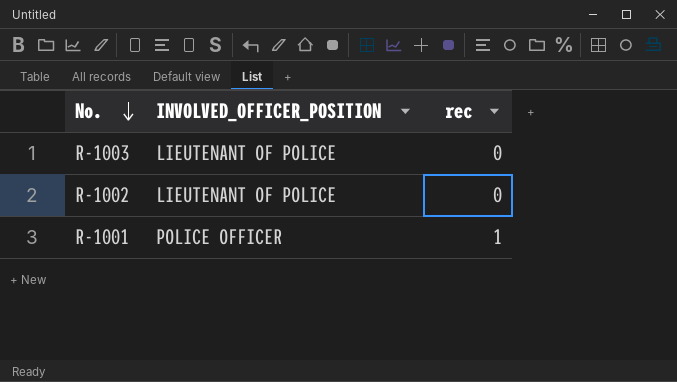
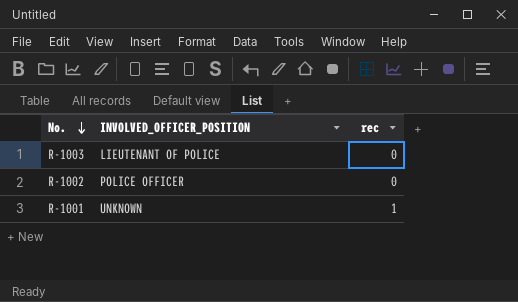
R-1002 | INVOLVED_OFFICER_POSITION: LIEUTENANT OF POLICE -> POLICE OFFICER
R-1001 | INVOLVED_OFFICER_POSITION: POLICE OFFICER -> UNKNOWN

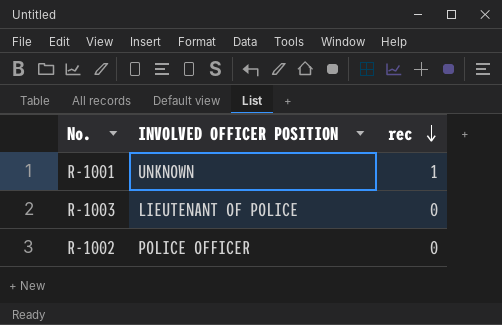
row order: No. descending -> rec descending
column name: INVOLVED_OFFICER_POSITION -> INVOLVED OFFICER POSITION

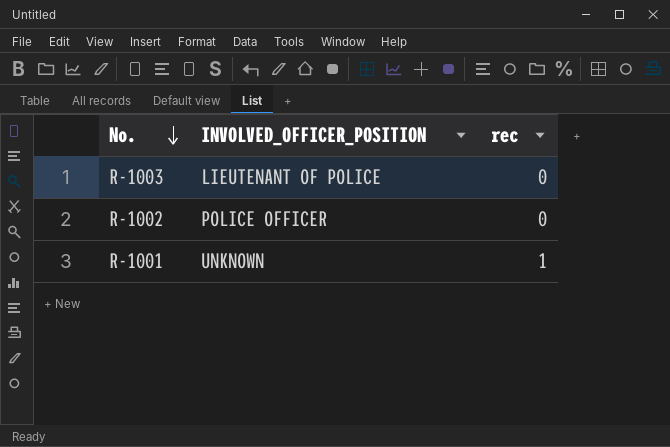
row order: rec descending -> No. descending
column name: INVOLVED OFFICER POSITION -> INVOLVED_OFFICER_POSITION

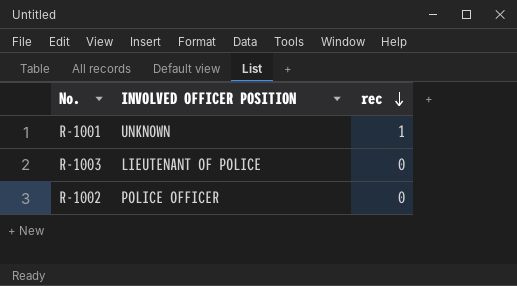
row order: No. descending -> rec descending
column name: INVOLVED_OFFICER_POSITION -> INVOLVED OFFICER POSITION

